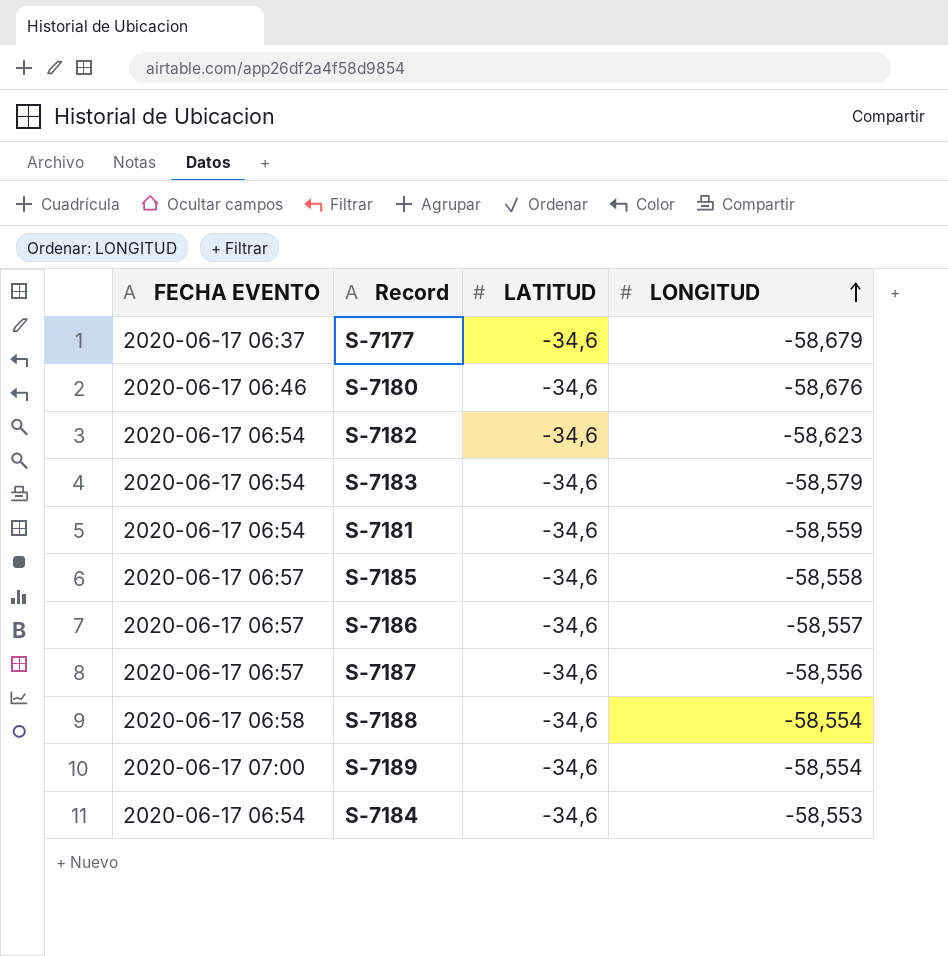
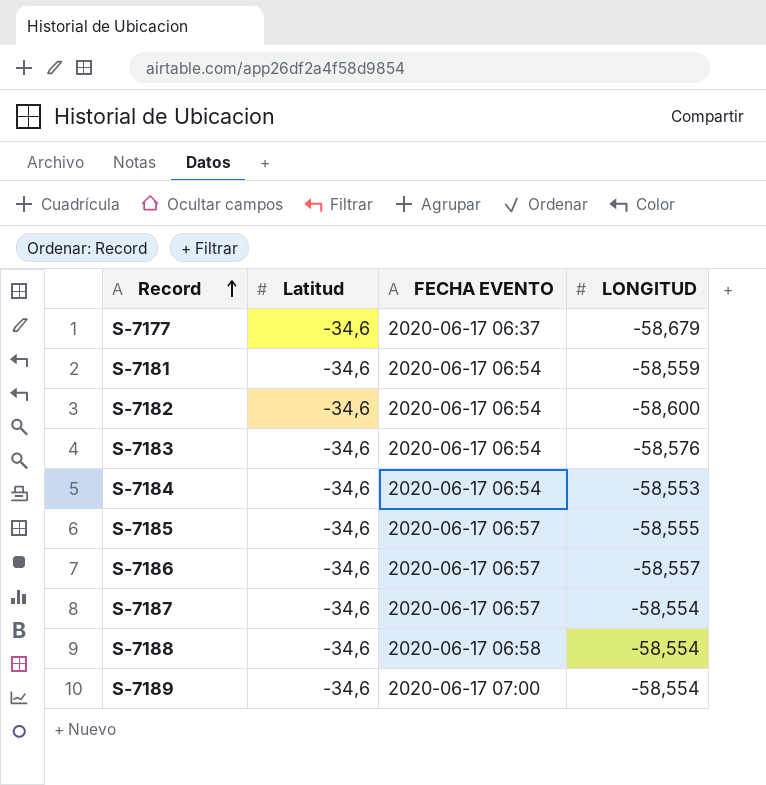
row order: LONGITUD ascending -> Record ascending
column name: LATITUD -> Latitud
column FECHA EVENTO | position: 1 -> 3
row S-7180: 2020-06-17 06:46 | -34,6 | -58,676 -> none
S-7182 | LONGITUD: -58,623 -> -58,600
S-7183 | LONGITUD: -58,579 -> -58,576
S-7185 | LONGITUD: -58,558 -> -58,555
S-7187 | LONGITUD: -58,556 -> -58,554

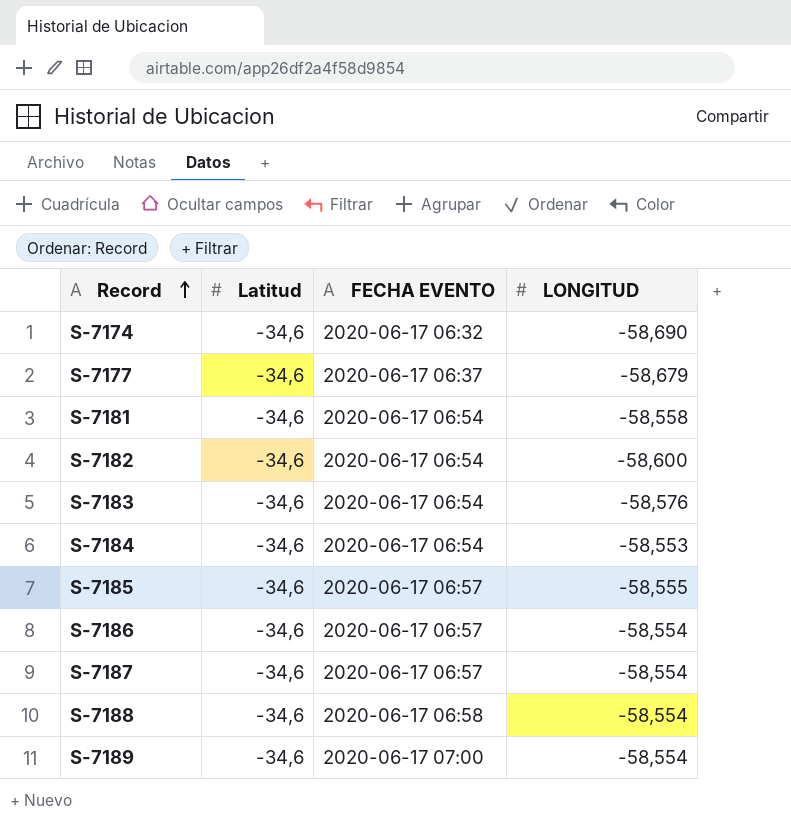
row S-7174: none -> -34,6 | 2020-06-17 06:32 | -58,690
S-7181 | LONGITUD: -58,559 -> -58,558
S-7186 | LONGITUD: -58,557 -> -58,554

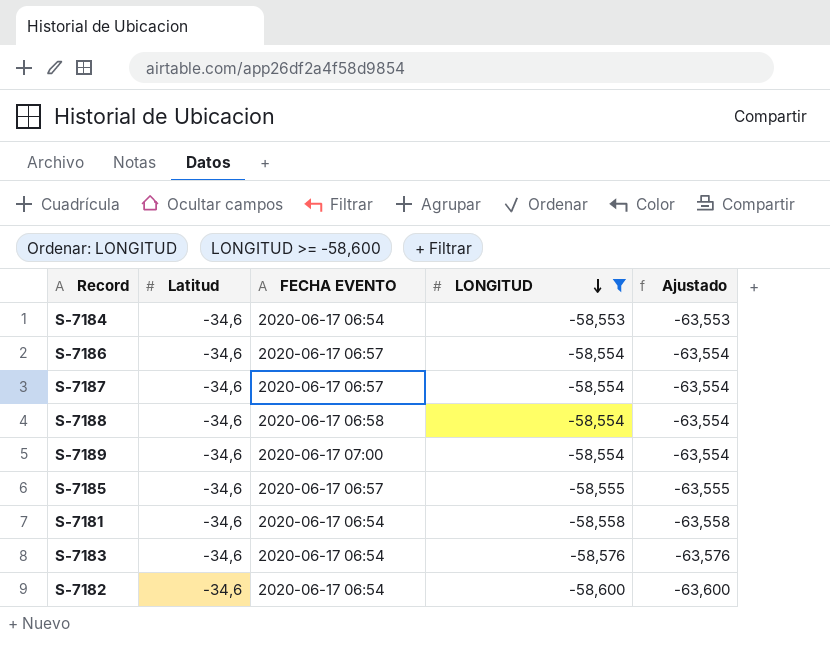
filter: none -> LONGITUD >= -58,600
row order: Record ascending -> LONGITUD descending
column Ajustado | formula: none -> [LONGITUD] - 5

